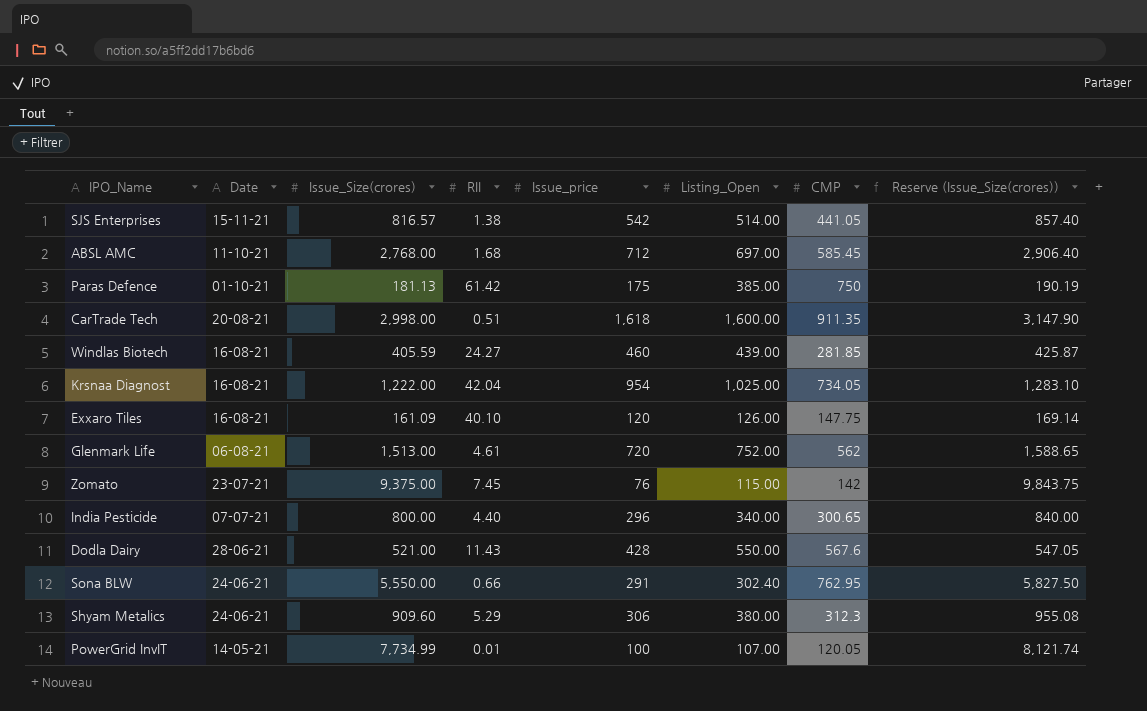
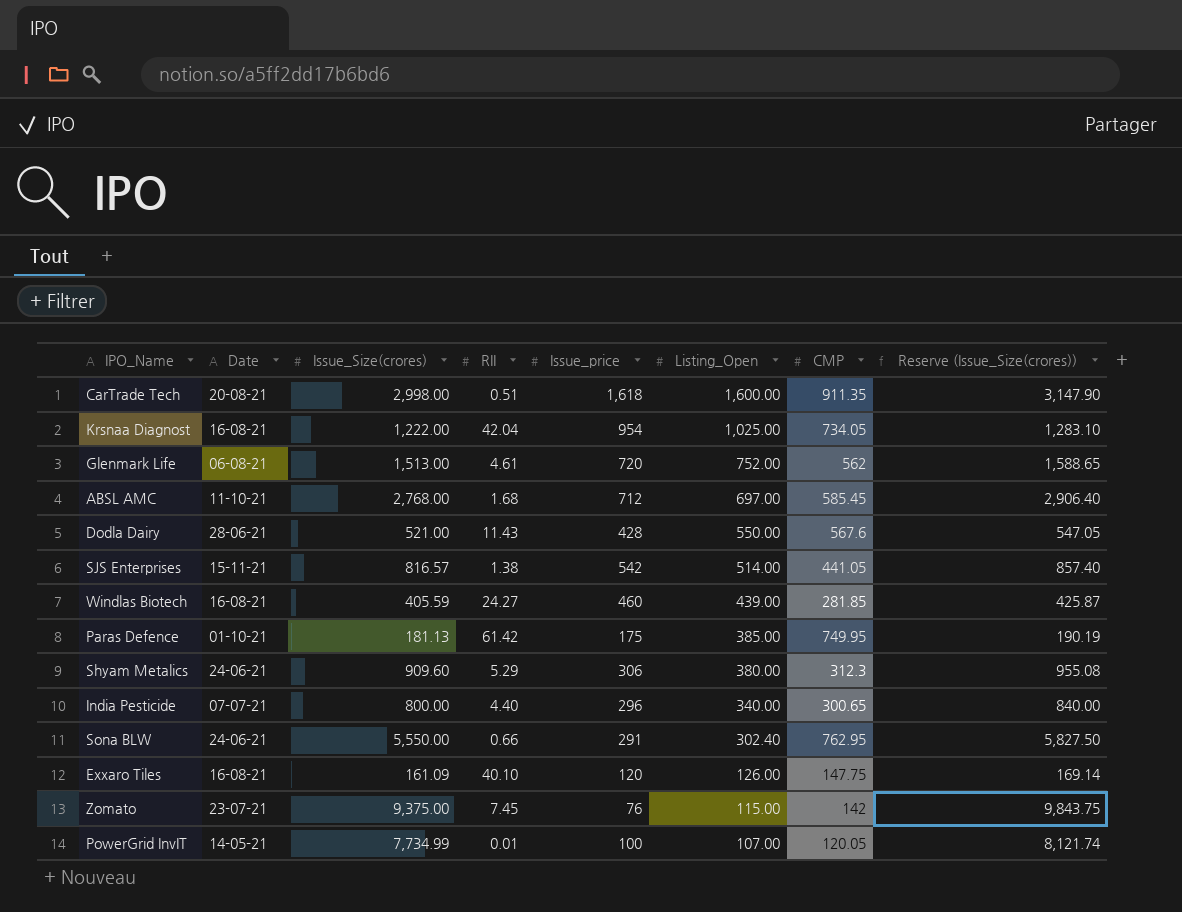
row order: none -> Listing_Open descending
Paras Defence | CMP: 750 -> 749.95

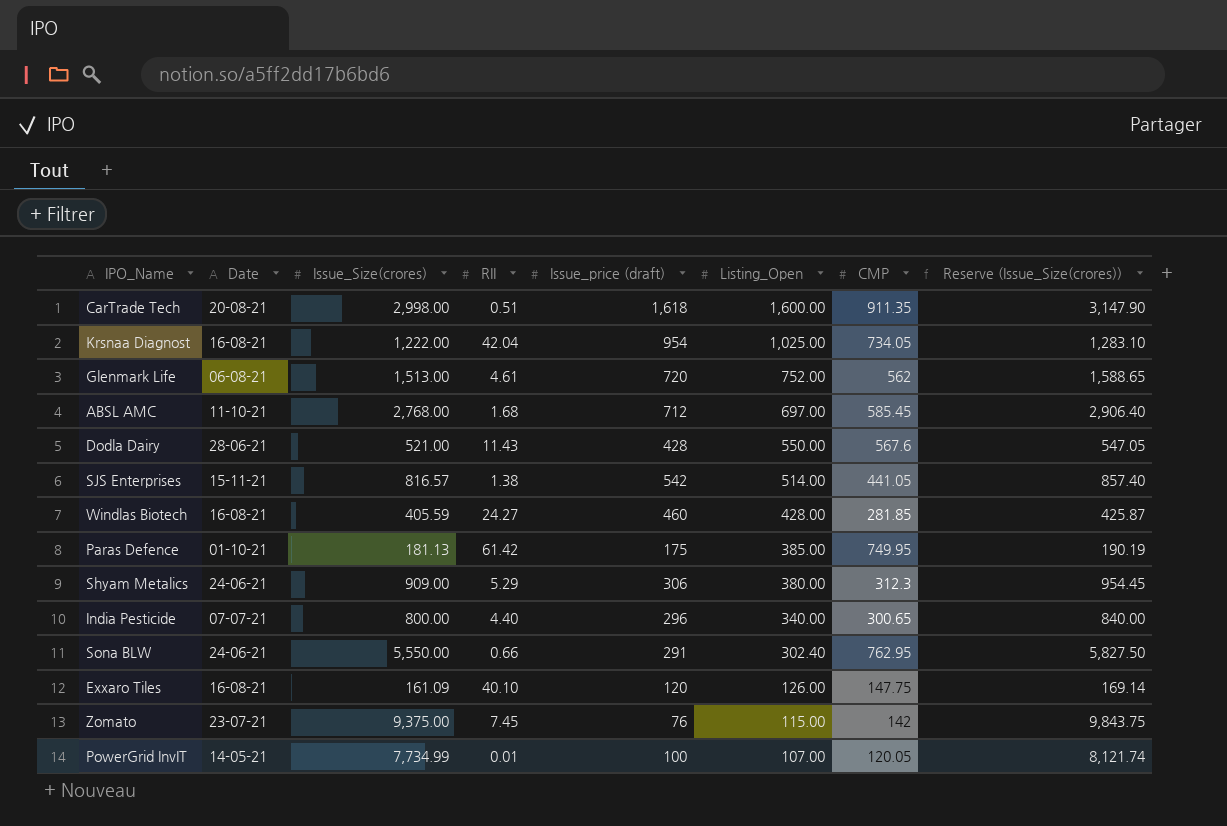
column name: Issue_price -> Issue_price (draft)
Windlas Biotech | Listing_Open: 439.00 -> 428.00
Shyam Metalics | Issue_Size(crores): 909.60 -> 909.00
Shyam Metalics | Reserve (Issue_Size(crores)): 955.08 -> 954.45

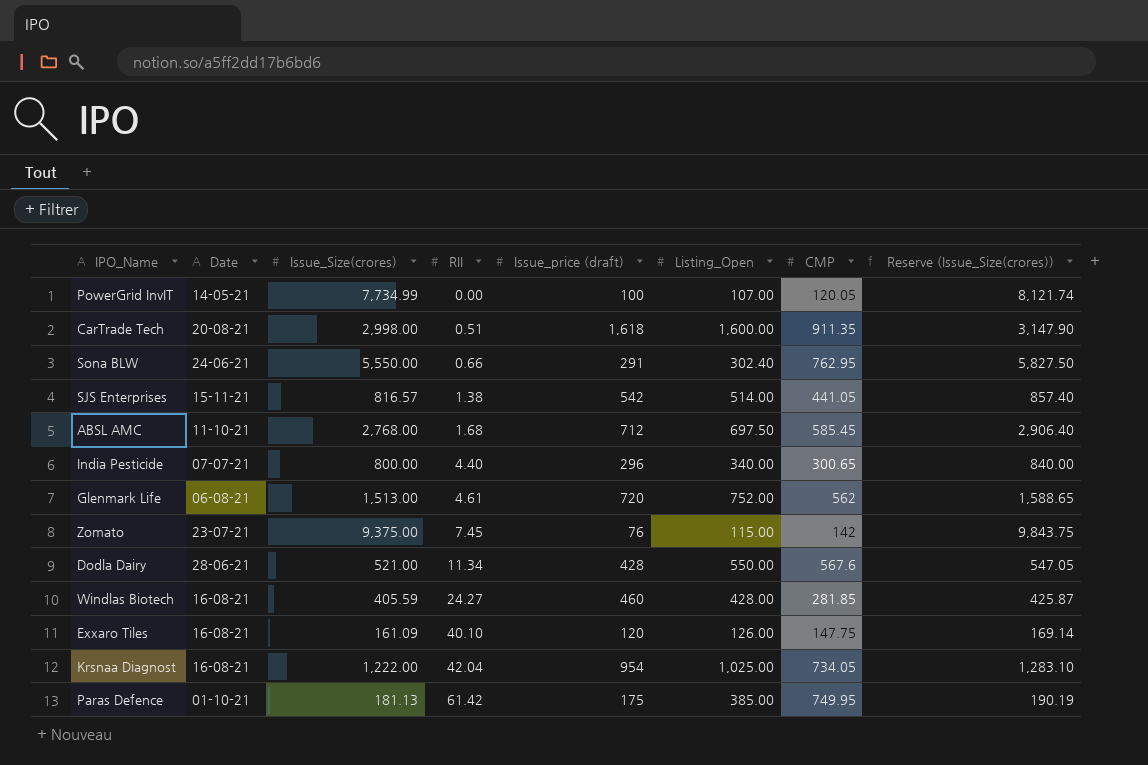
row order: Listing_Open descending -> RII ascending
row Shyam Metalics: 24-06-21 | 909.00 | 5.29 | 306 | 380.00 | 312.3 | 954.45 -> none
PowerGrid InvIT | RII: 0.01 -> 0.00
ABSL AMC | Listing_Open: 697.00 -> 697.50
Dodla Dairy | RII: 11.43 -> 11.34

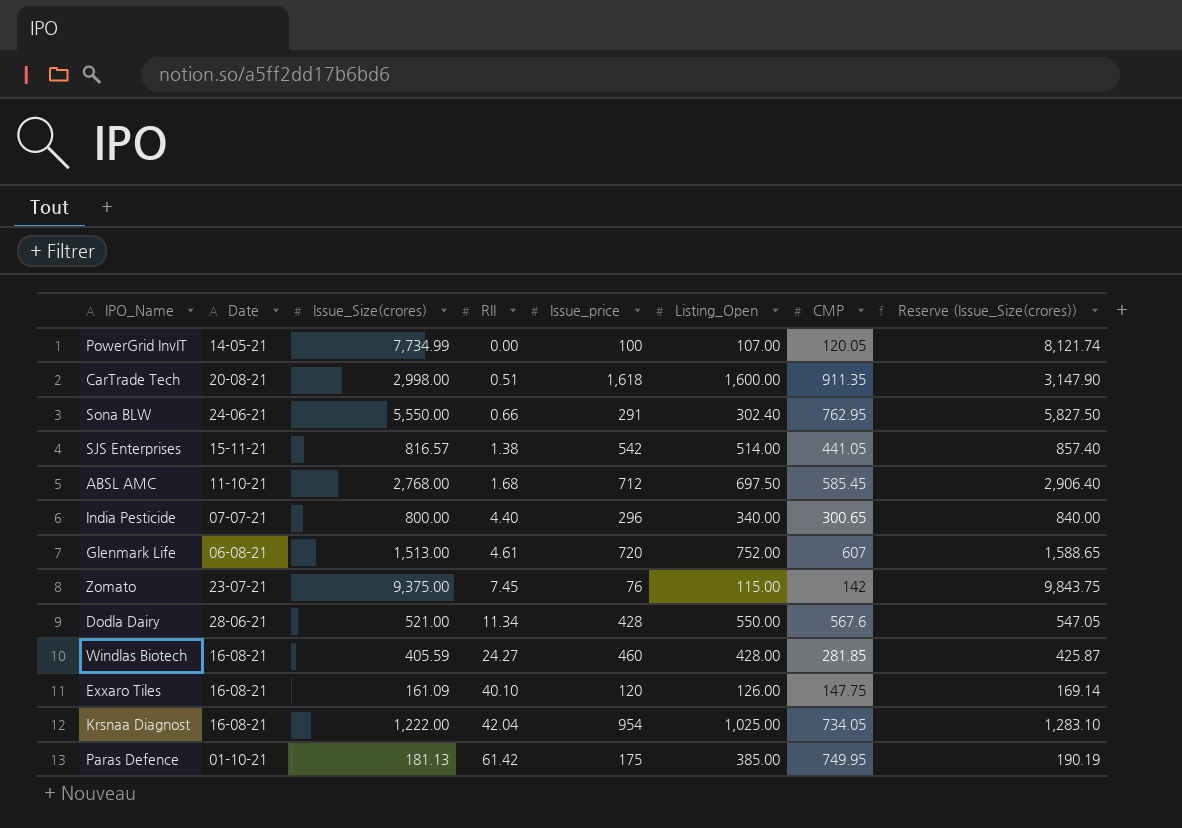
column name: Issue_price (draft) -> Issue_price
Glenmark Life | CMP: 562 -> 607

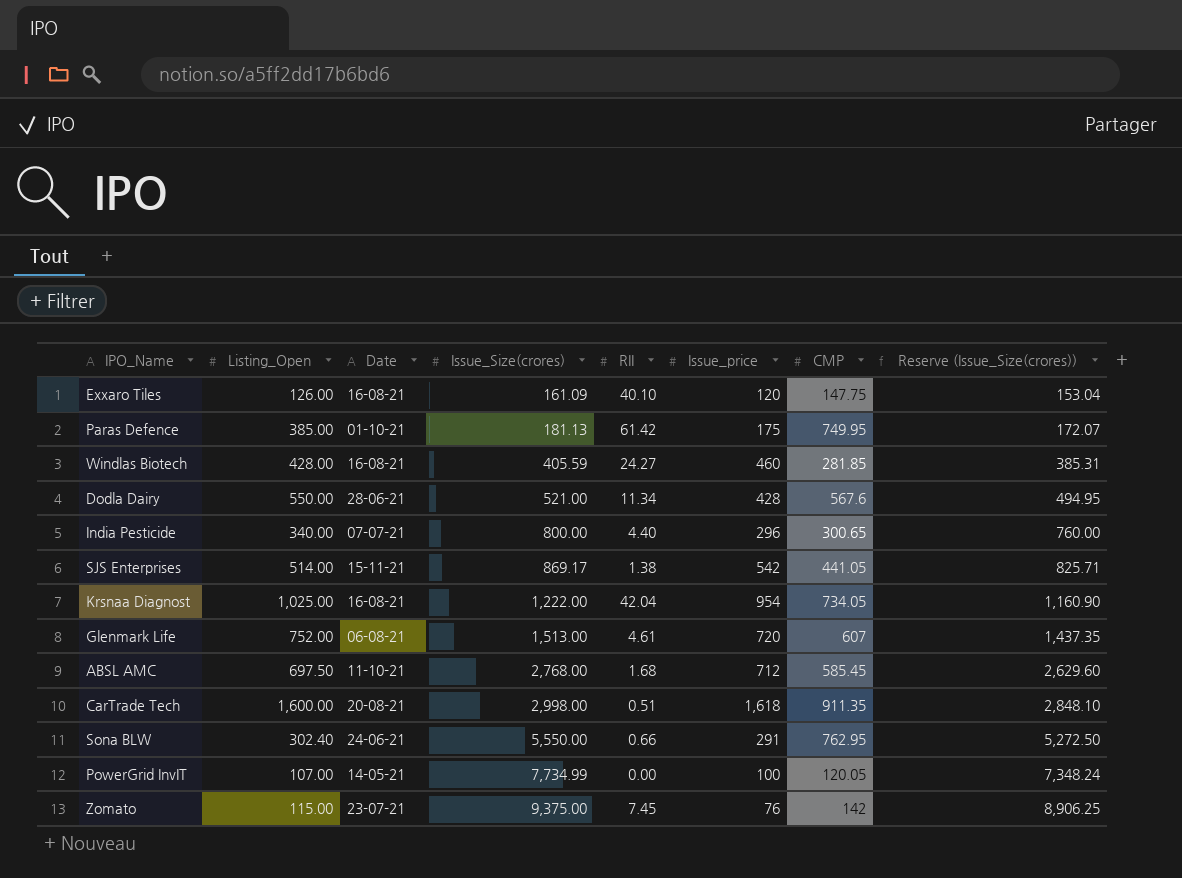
row order: RII ascending -> Issue_Size(crores) ascending
column Listing_Open | position: 6 -> 2
column Reserve (Issue_Size(crores)) | formula: [Issue_Size(crores)] * 1.05 -> [Issue_Size(crores)] * 0.95
SJS Enterprises | Issue_Size(crores): 816.57 -> 869.17

